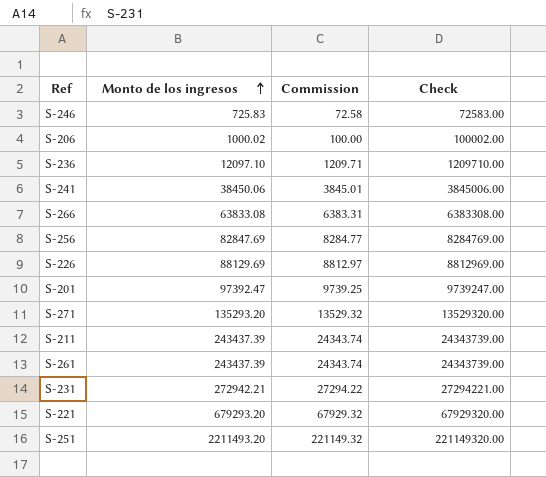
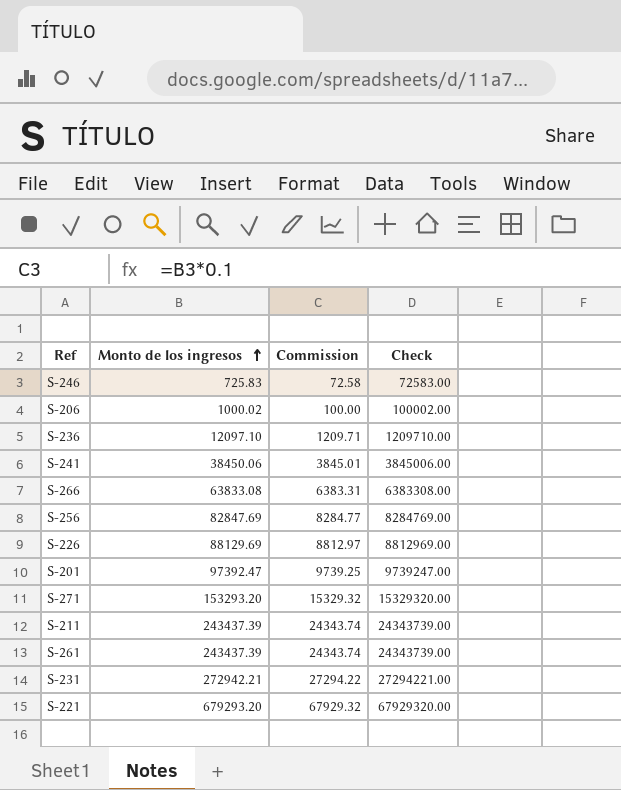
row S-251: 2211493.20 | 221149.32 | 221149320.00 -> none
S-271 | Monto de los ingresos: 135293.20 -> 153293.20
S-271 | Commission: 13529.32 -> 15329.32
S-271 | Check: 13529320.00 -> 15329320.00

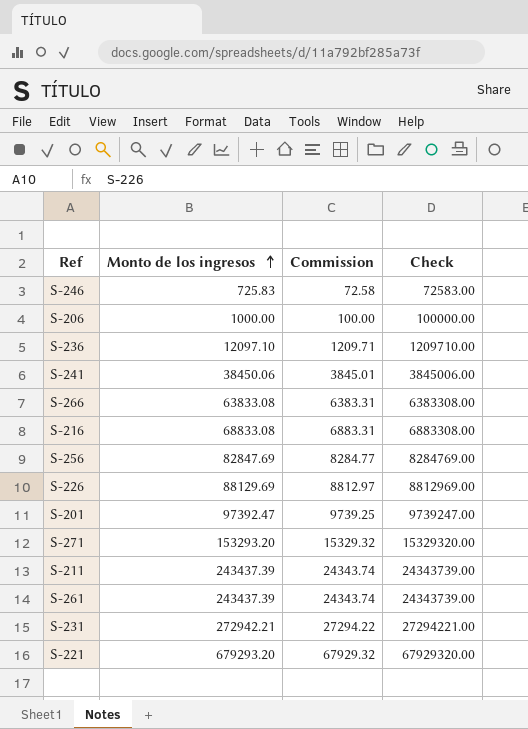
S-206 | Monto de los ingresos: 1000.02 -> 1000.00
S-206 | Check: 100002.00 -> 100000.00
row S-216: none -> 68833.08 | 6883.31 | 6883308.00

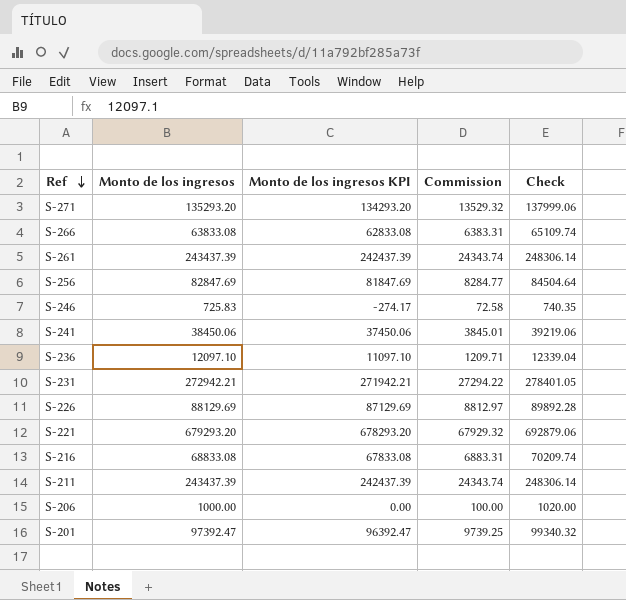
row order: Monto de los ingresos ascending -> Ref descending
column Monto de los ingresos KPI | formula: none -> [Monto de los ingresos] - 1000
column Check | formula: [Monto de los ingresos] * 100 -> [Monto de los ingresos] * 1.02
S-271 | Monto de los ingresos: 153293.20 -> 135293.20
S-271 | Commission: 15329.32 -> 13529.32

